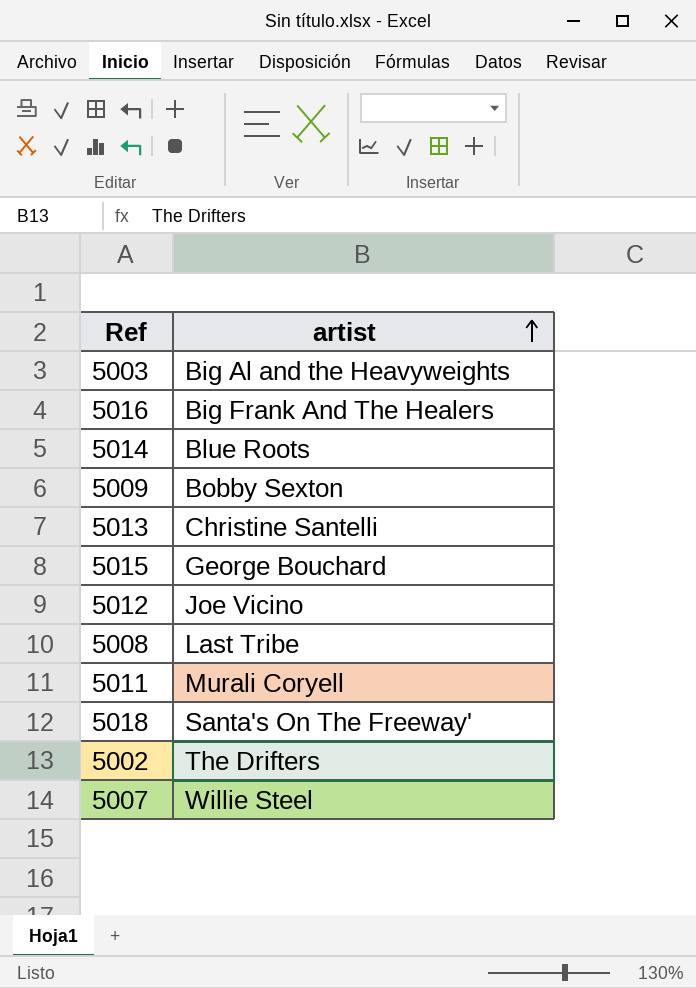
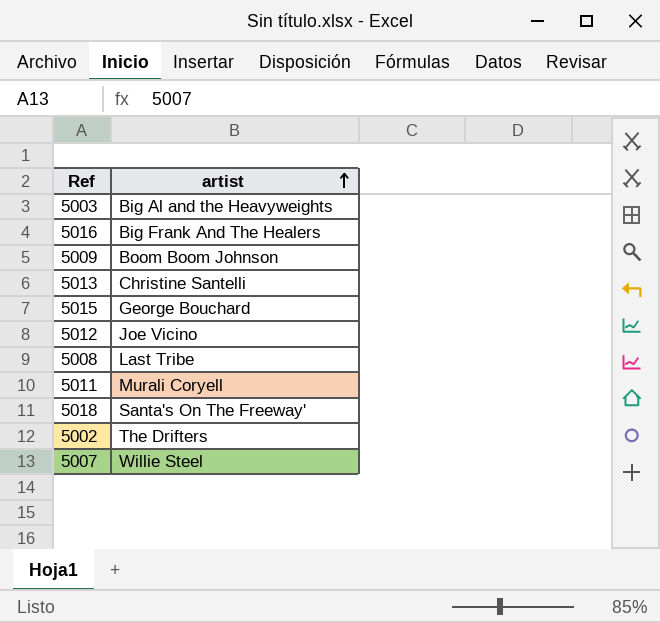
row 5014: Blue Roots -> none
5009 | artist: Bobby Sexton -> Boom Boom Johnson

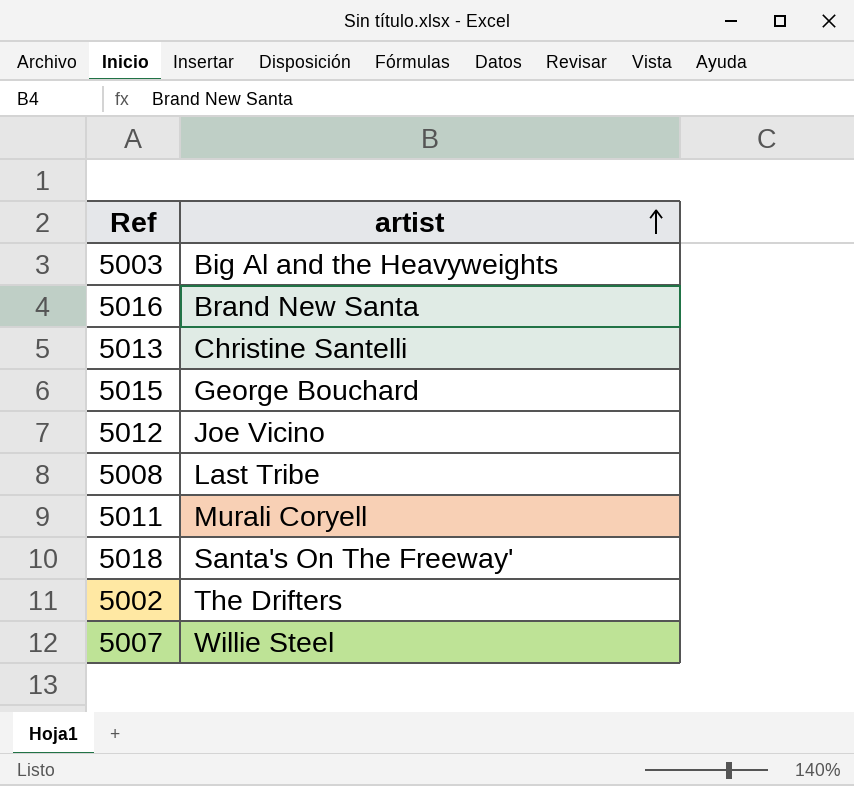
row 5009: Boom Boom Johnson -> none
5016 | artist: Big Frank And The Healers -> Brand New Santa

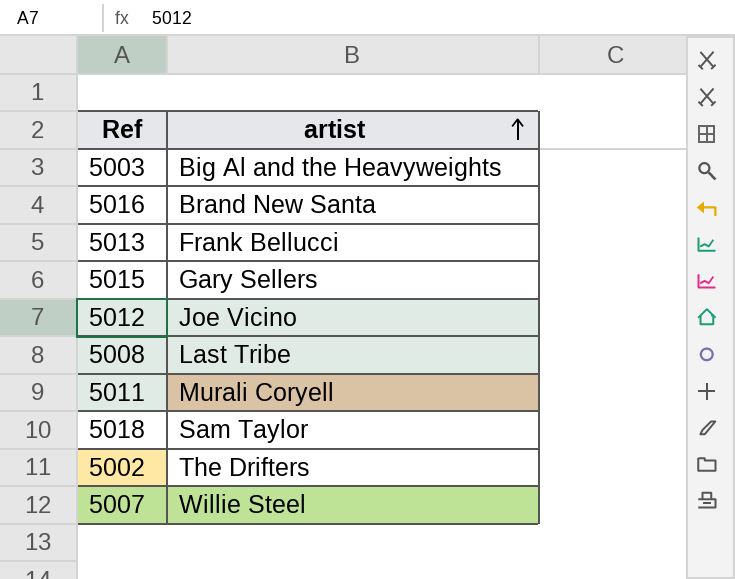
5013 | artist: Christine Santelli -> Frank Bellucci
5015 | artist: George Bouchard -> Gary Sellers
5018 | artist: Santa's On The Freeway' -> Sam Taylor

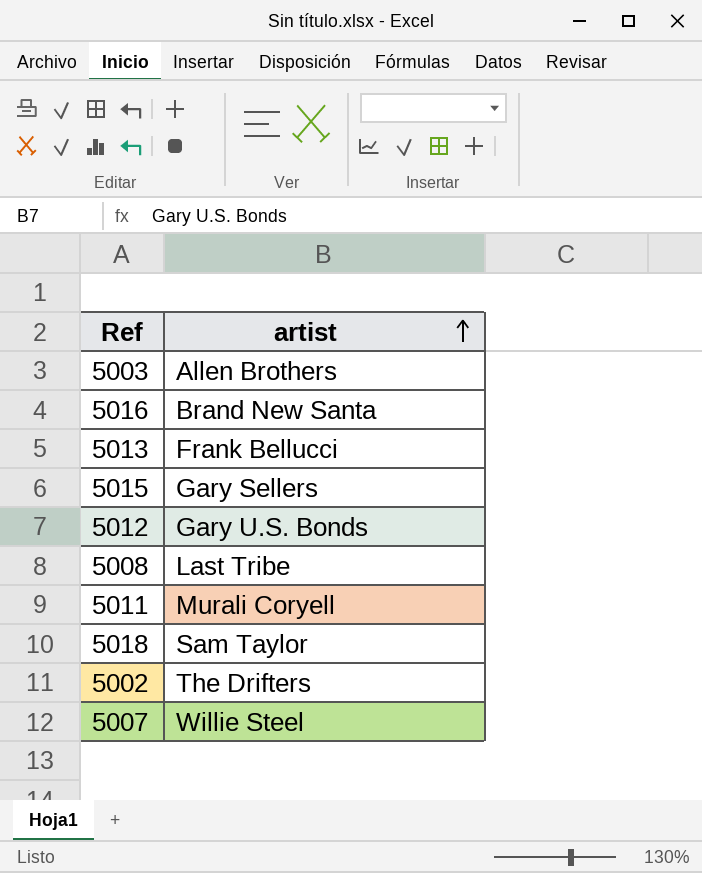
5003 | artist: Big Al and the Heavyweights -> Allen Brothers
5012 | artist: Joe Vicino -> Gary U.S. Bonds

